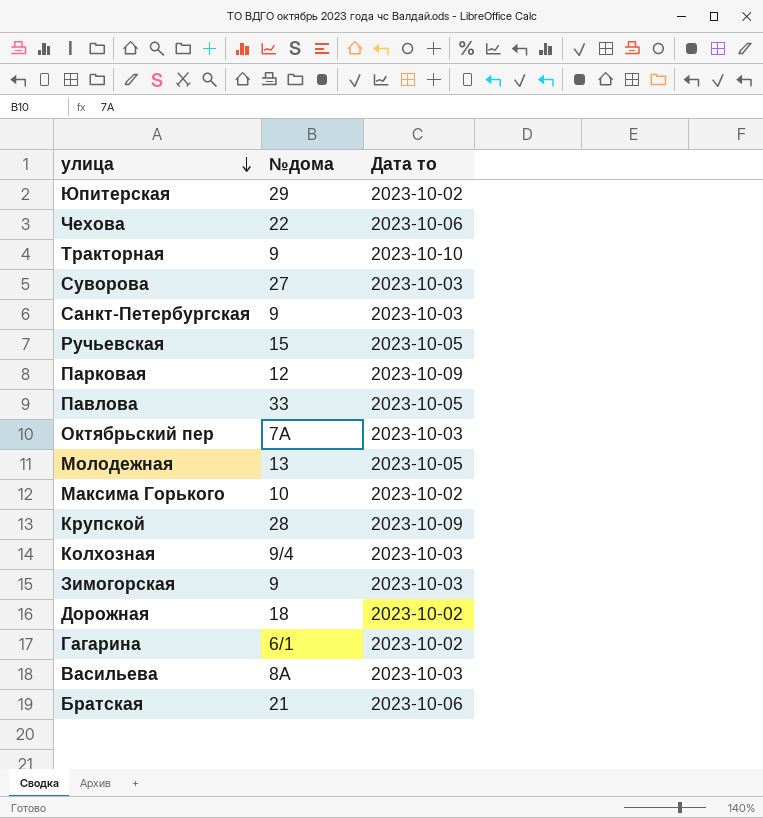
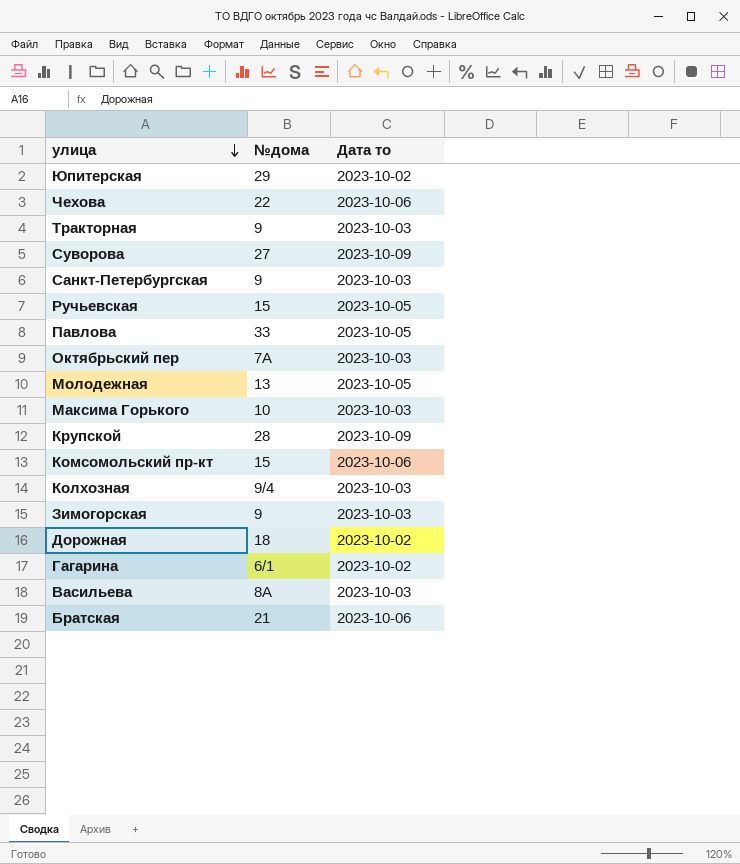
row Парковая: 12 | 2023-10-09 -> none
Тракторная | Дата то: 2023-10-10 -> 2023-10-03
Суворова | Дата то: 2023-10-03 -> 2023-10-09
Максима Горького | Дата то: 2023-10-02 -> 2023-10-03
row Комсомольский пр-кт: none -> 15 | 2023-10-06

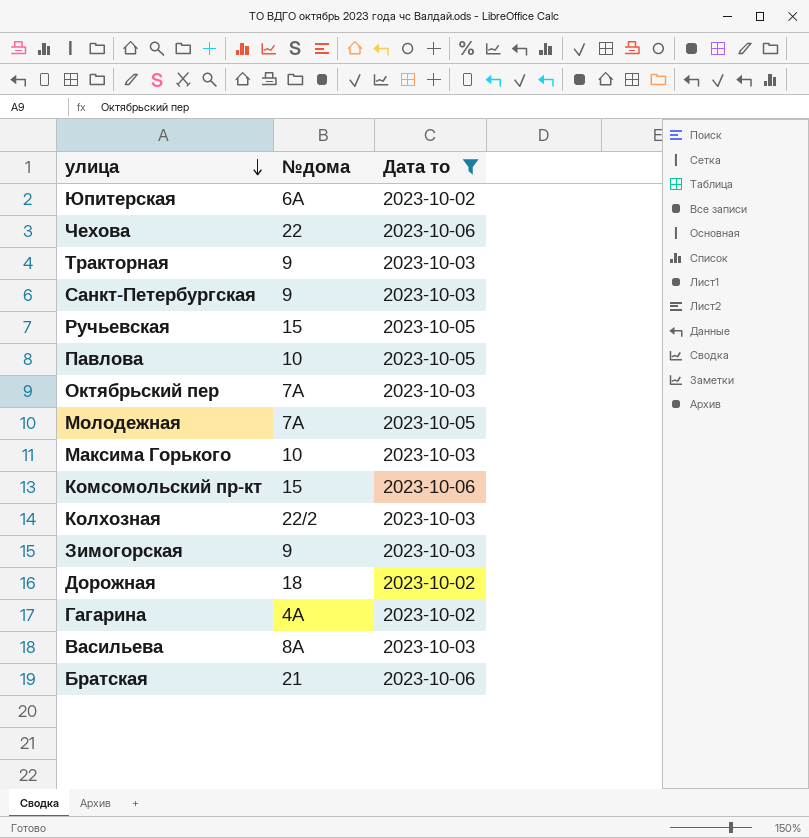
filter: none -> Дата то != 2023-10-09
Юпитерская | №дома: 29 -> 6А
Павлова | №дома: 33 -> 10
Молодежная | №дома: 13 -> 7А
Колхозная | №дома: 9/4 -> 22/2
Гагарина | №дома: 6/1 -> 4А

